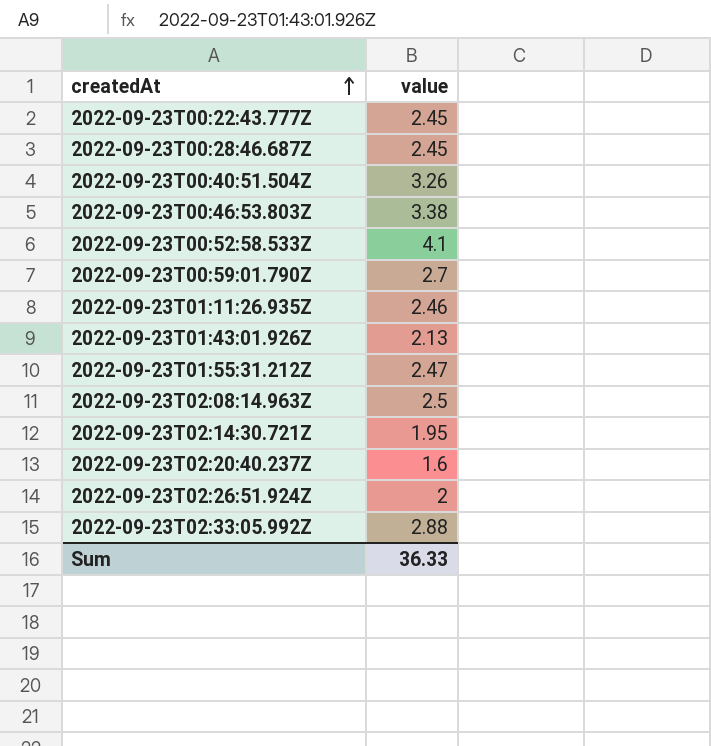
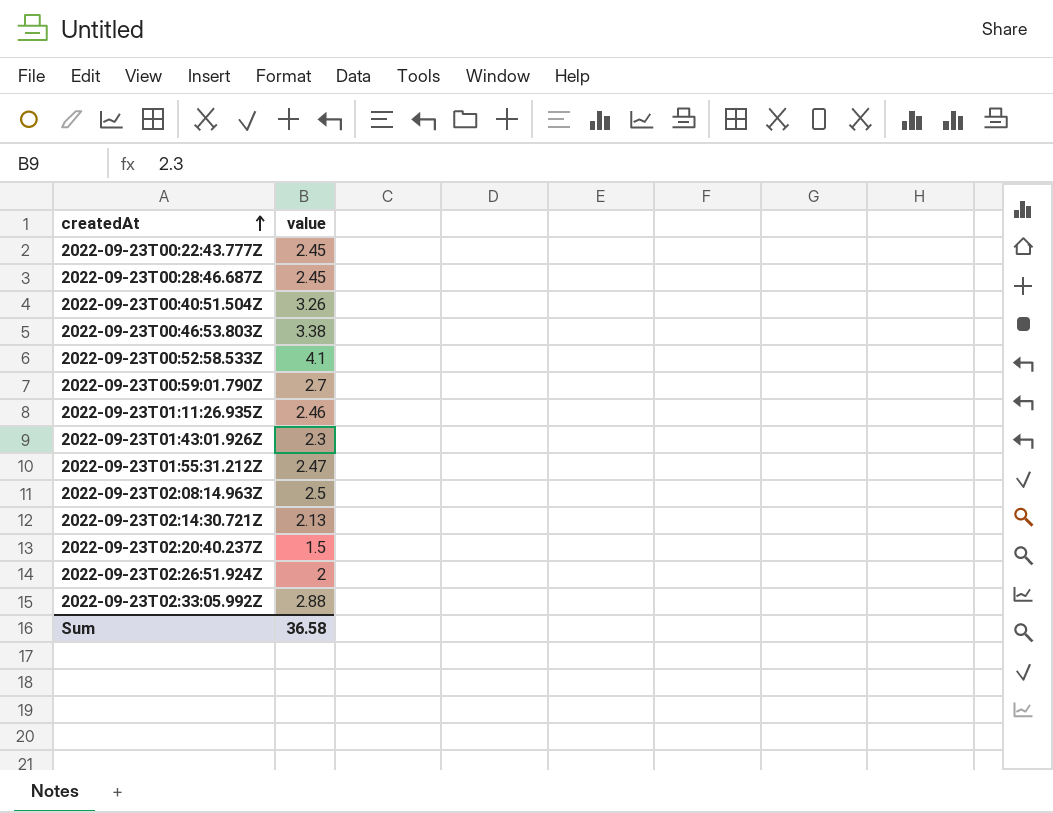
2022-09-23T01:43:01.926Z | value: 2.13 -> 2.3
2022-09-23T02:14:30.721Z | value: 1.95 -> 2.13
2022-09-23T02:20:40.237Z | value: 1.6 -> 1.5
Sum | value: 36.33 -> 36.58

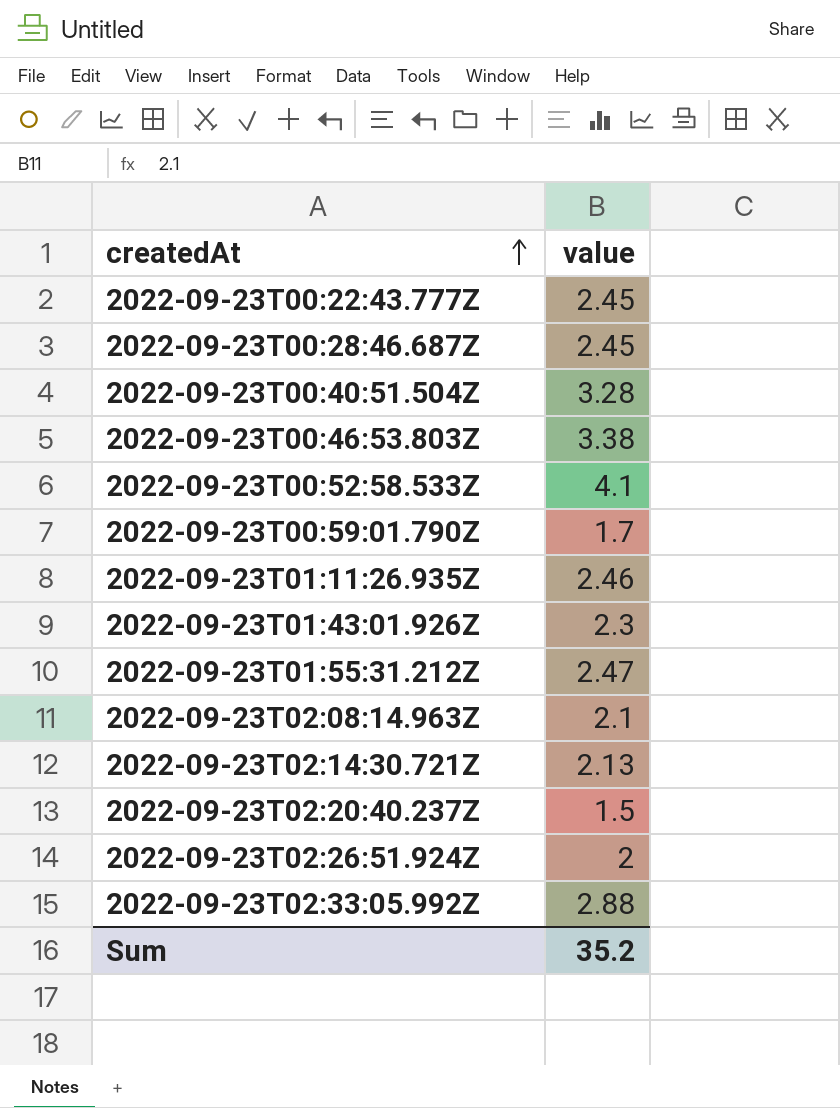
2022-09-23T00:40:51.504Z | value: 3.26 -> 3.28
2022-09-23T00:59:01.790Z | value: 2.7 -> 1.7
2022-09-23T02:08:14.963Z | value: 2.5 -> 2.1
Sum | value: 36.58 -> 35.2

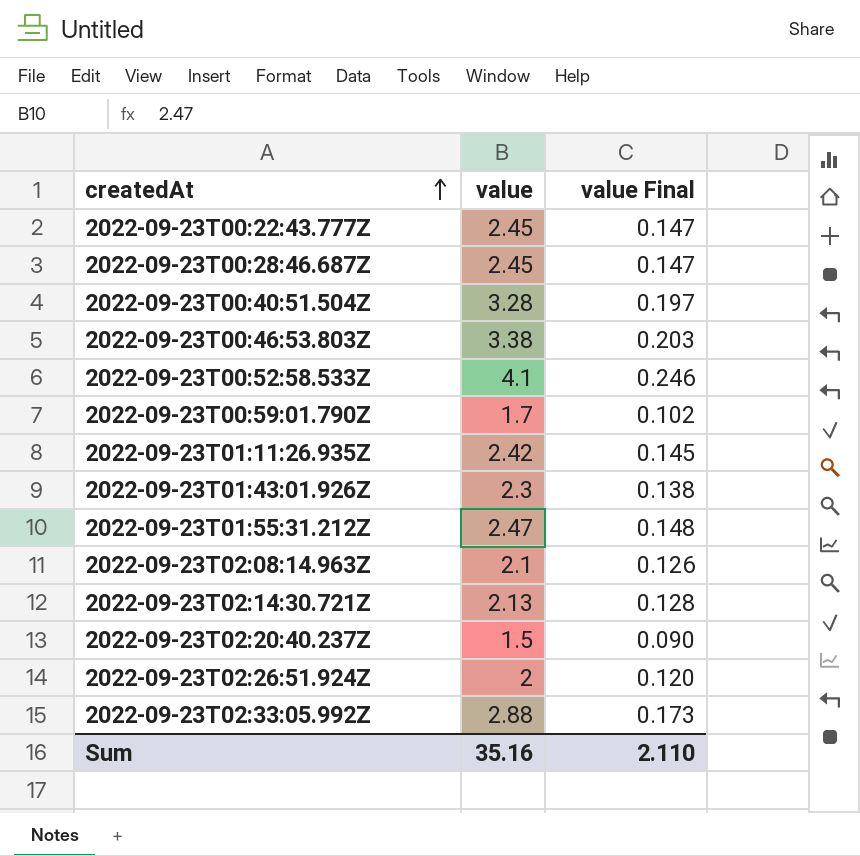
column value Final | formula: none -> [value] * 0.06
2022-09-23T01:11:26.935Z | value: 2.46 -> 2.42
Sum | value: 35.2 -> 35.16

